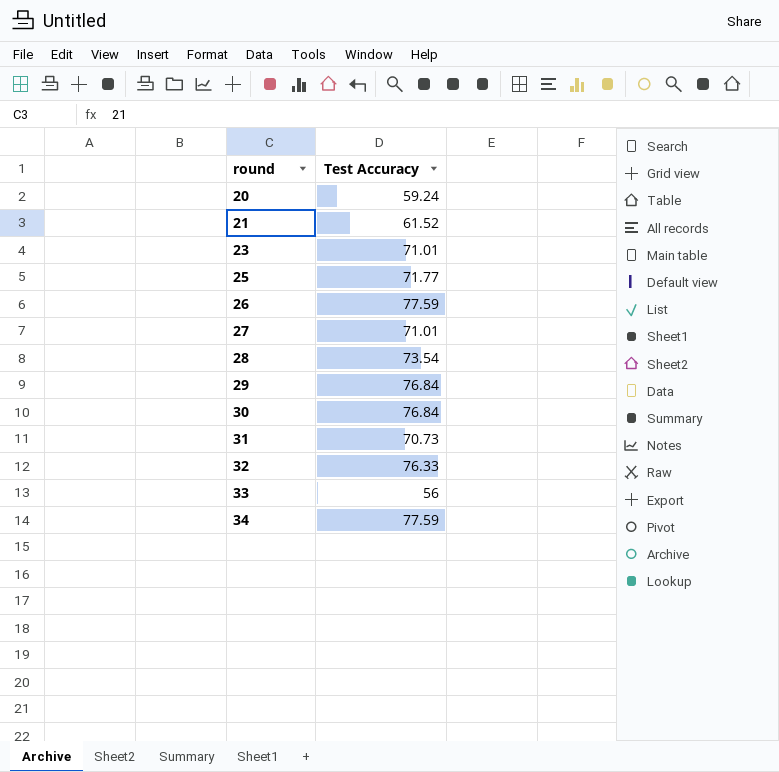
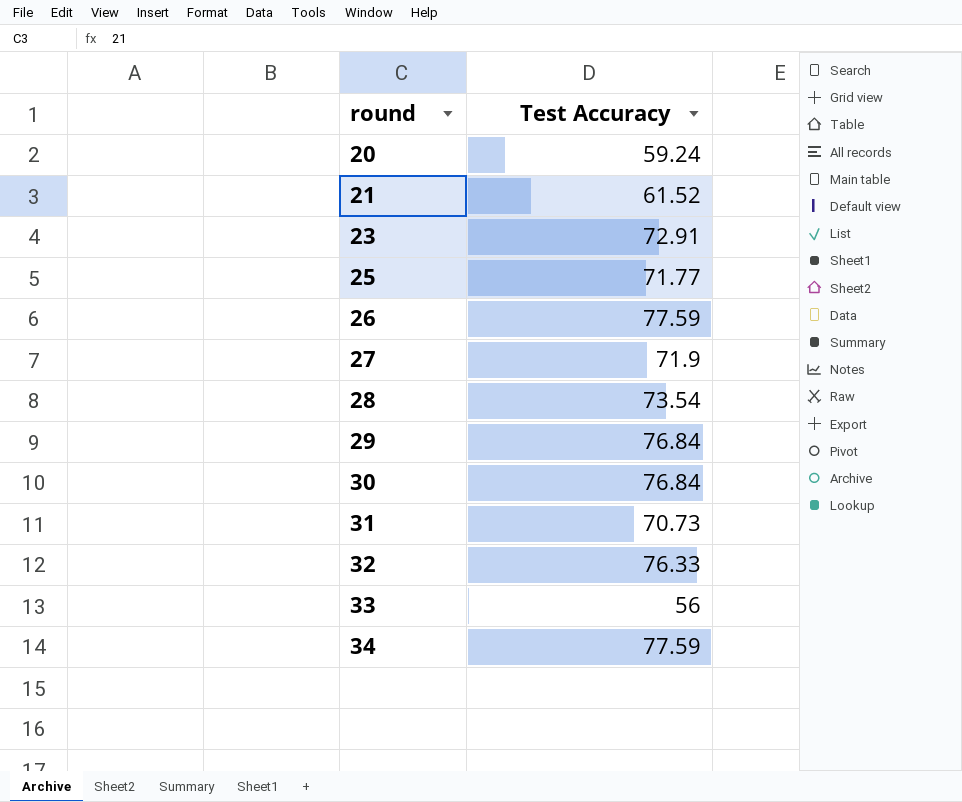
23 | Test Accuracy: 71.01 -> 72.91
27 | Test Accuracy: 71.01 -> 71.9

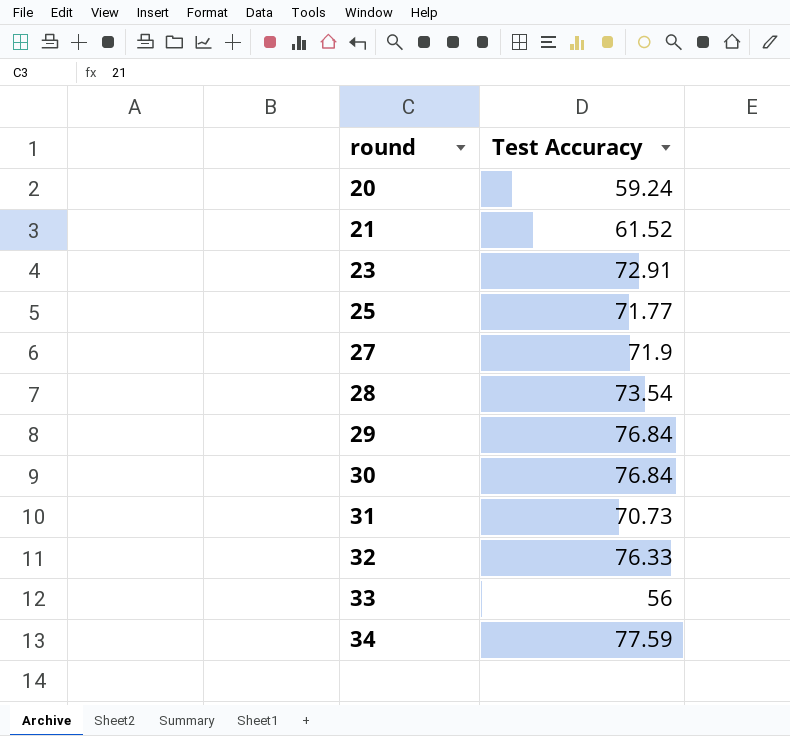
row 26: 77.59 -> none

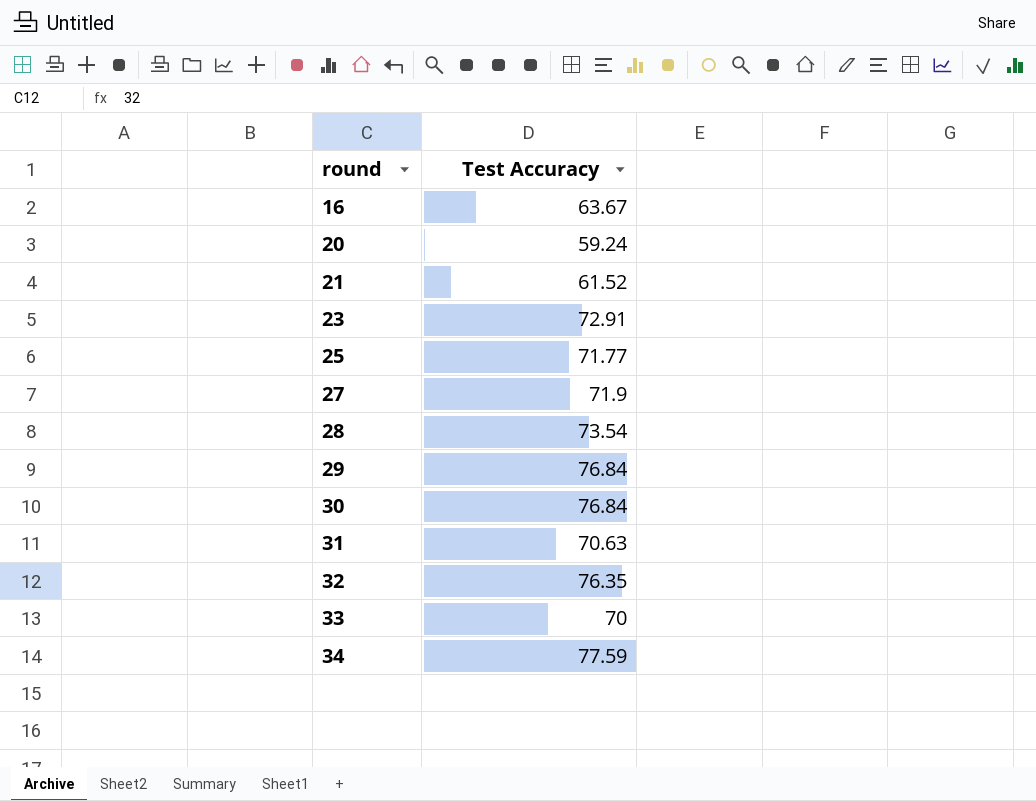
row 16: none -> 63.67
31 | Test Accuracy: 70.73 -> 70.63
32 | Test Accuracy: 76.33 -> 76.35
33 | Test Accuracy: 56 -> 70

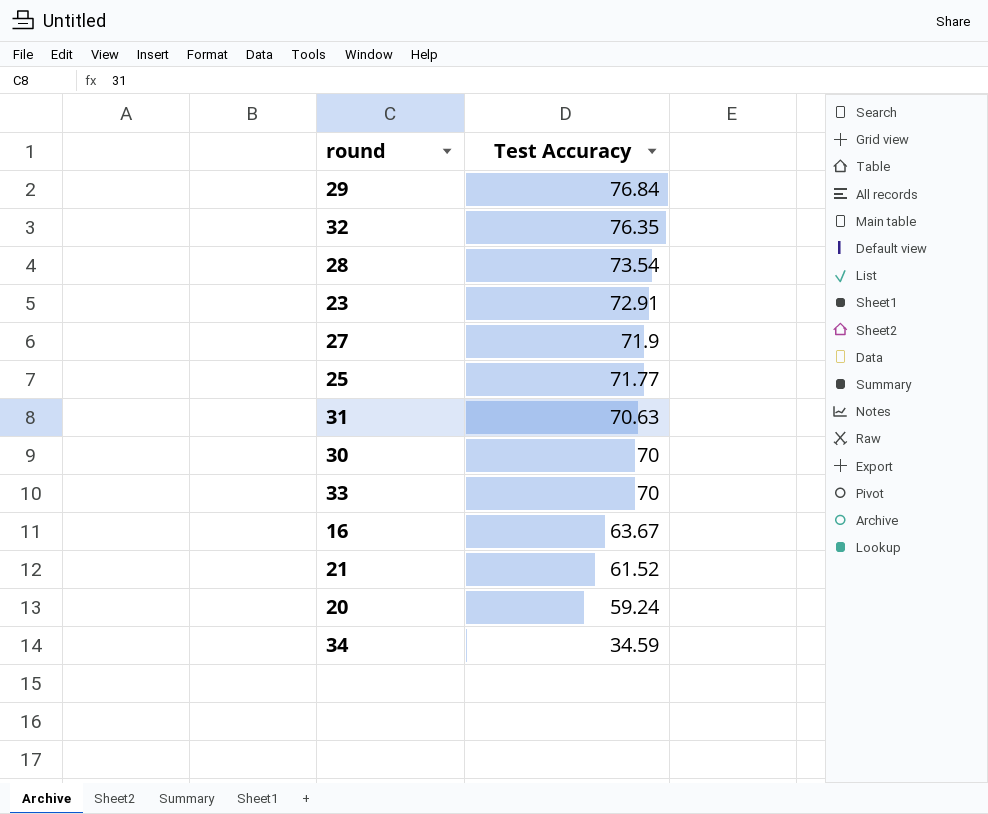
row order: round ascending -> Test Accuracy descending
30 | Test Accuracy: 76.84 -> 70
34 | Test Accuracy: 77.59 -> 34.59

